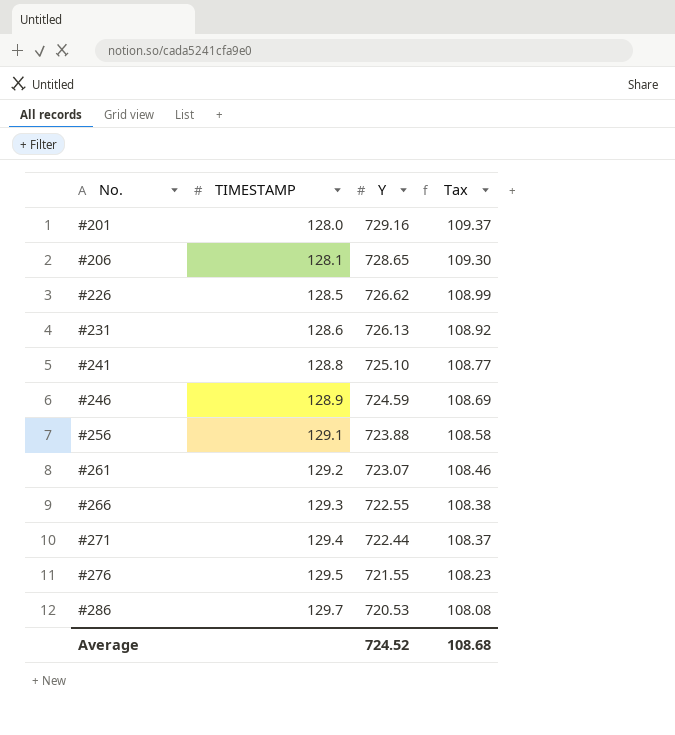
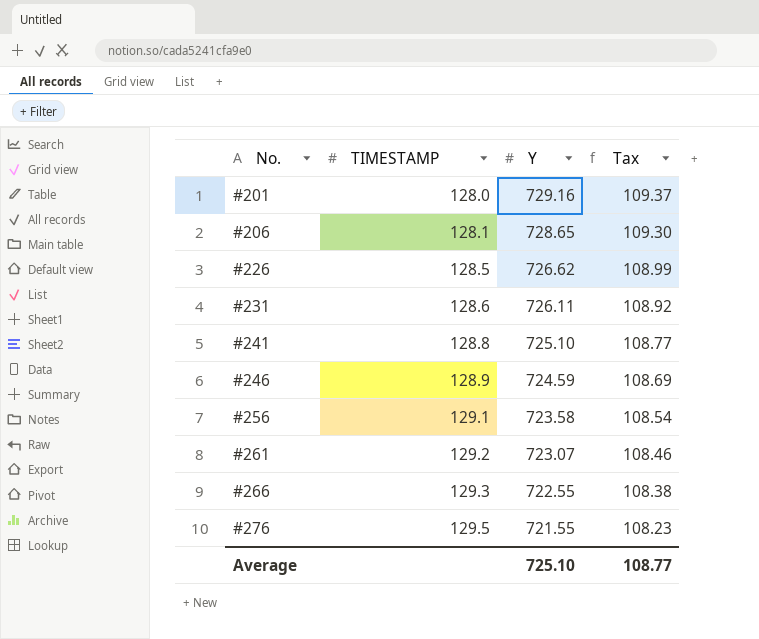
row #271: 129.4 | 722.44 | 108.37 -> none
row #286: 129.7 | 720.53 | 108.08 -> none
#231 | Y: 726.13 -> 726.11
#256 | Y: 723.88 -> 723.58
#256 | Tax: 108.58 -> 108.54
Average | Y: 724.52 -> 725.10
Average | Tax: 108.68 -> 108.77

